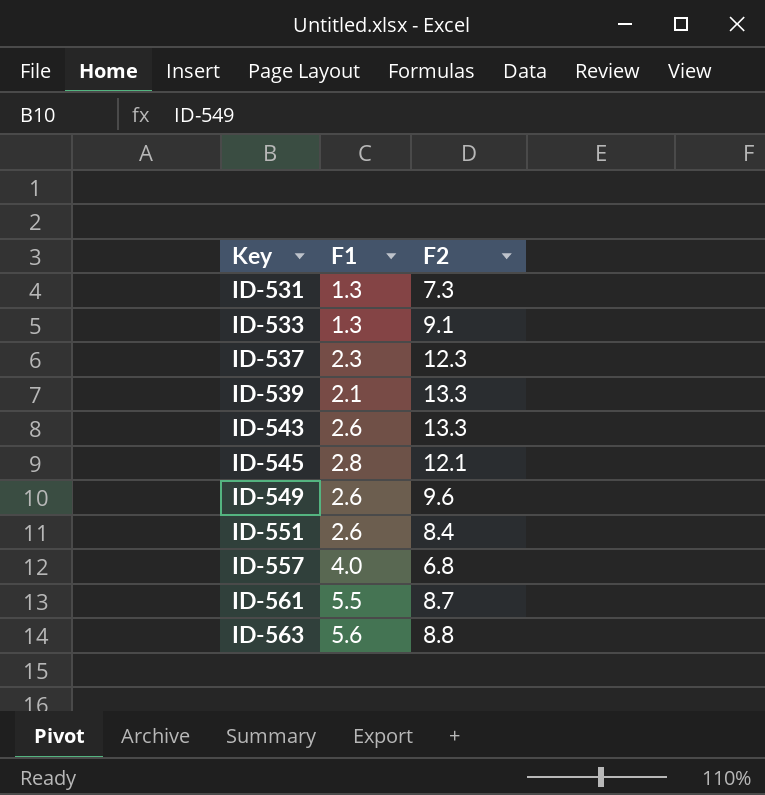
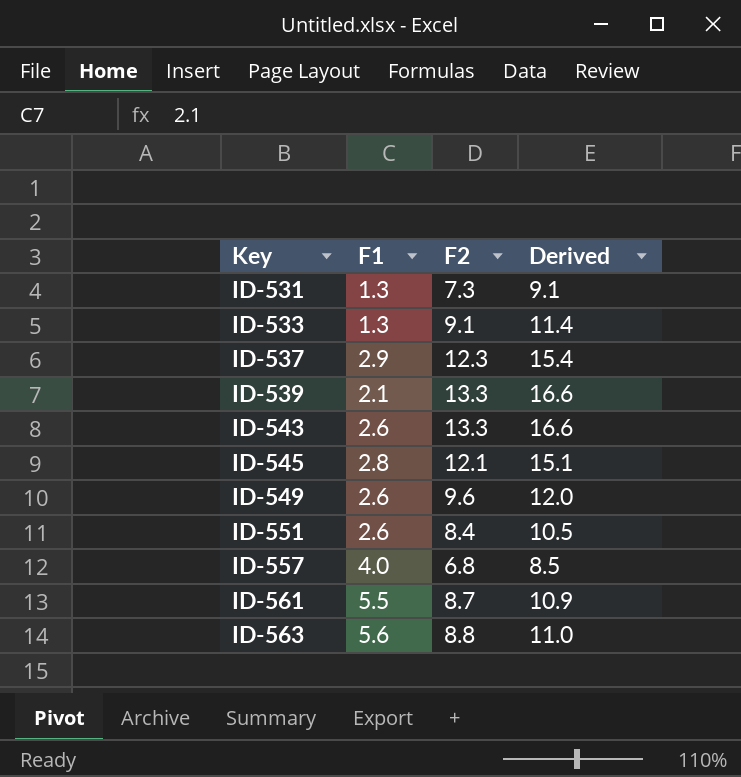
column Derived | formula: none -> [F2] * 1.25
ID-537 | F1: 2.3 -> 2.9

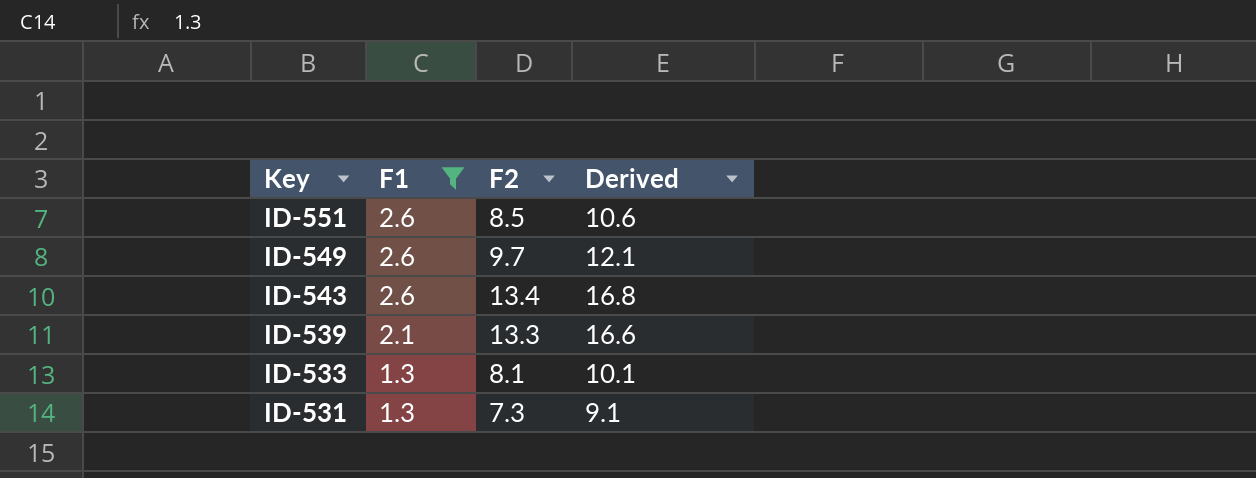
filter: none -> F1 <= 2.6
row order: Key ascending -> Key descending
ID-551 | F2: 8.4 -> 8.5
ID-551 | Derived: 10.5 -> 10.6
ID-549 | F2: 9.6 -> 9.7
ID-549 | Derived: 12.0 -> 12.1
ID-543 | F2: 13.3 -> 13.4
ID-543 | Derived: 16.6 -> 16.8
ID-533 | F2: 9.1 -> 8.1
ID-533 | Derived: 11.4 -> 10.1

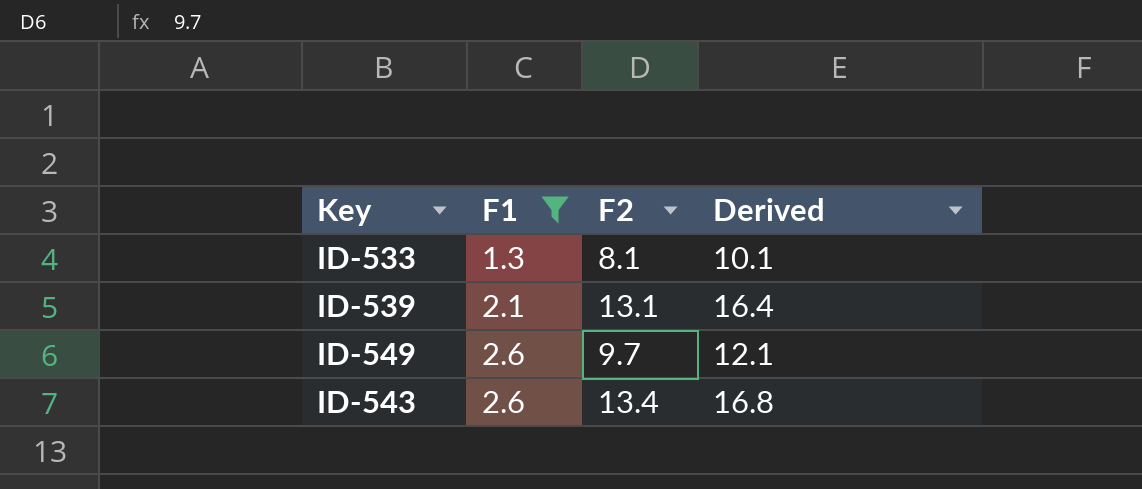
row order: Key descending -> F1 ascending
row ID-551: 2.6 | 8.5 | 10.6 -> none
row ID-531: 1.3 | 7.3 | 9.1 -> none
ID-539 | F2: 13.3 -> 13.1
ID-539 | Derived: 16.6 -> 16.4

